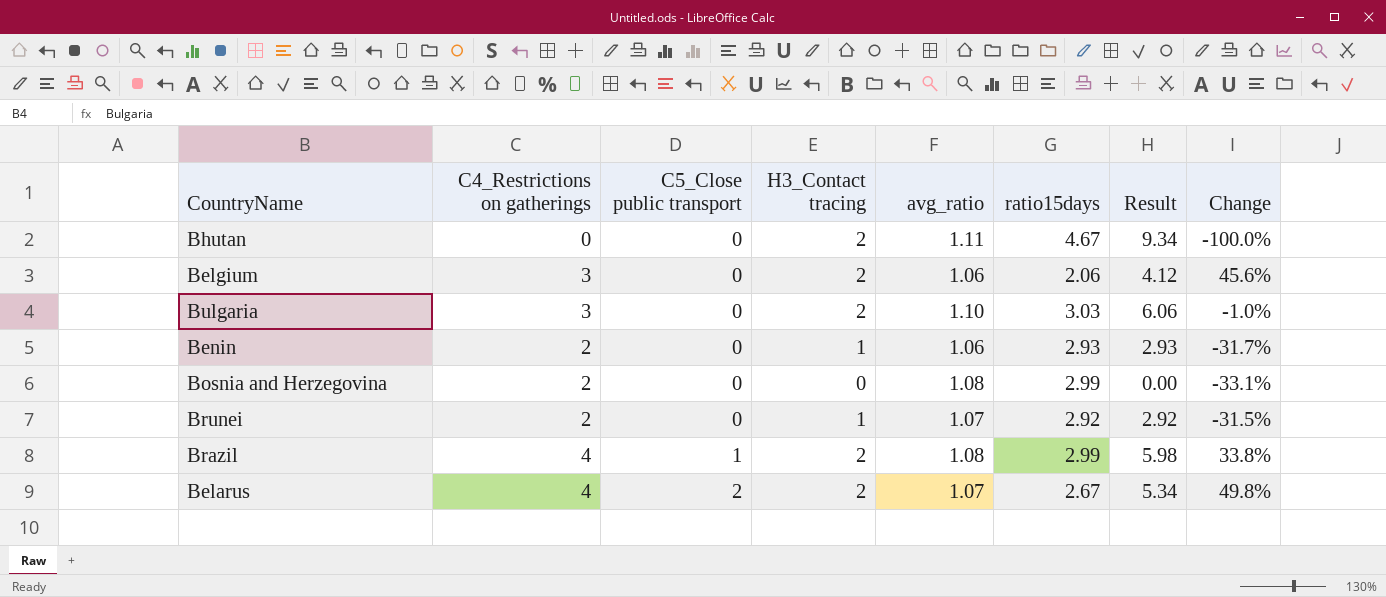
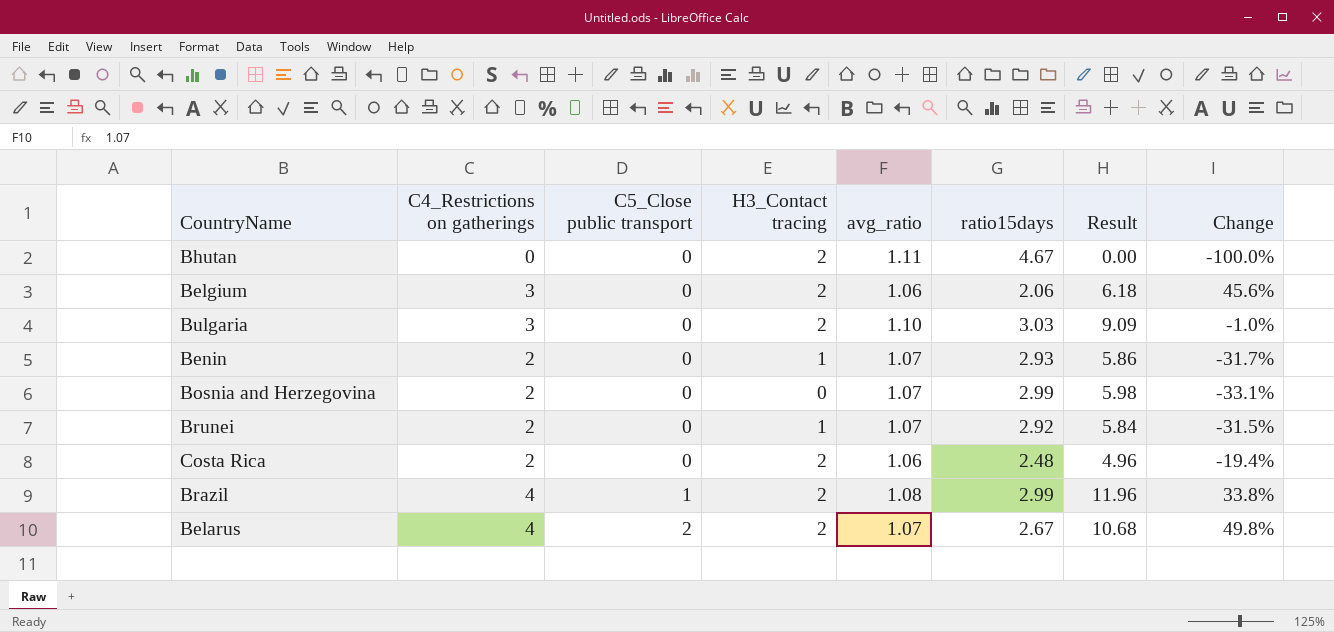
column Result | formula: [H3_Contact tracing] * [ratio15days] -> [C4_Restrictions on gatherings] * [ratio15days]
Benin | avg_ratio: 1.06 -> 1.07
Bosnia and Herzegovina | avg_ratio: 1.08 -> 1.07
row Costa Rica: none -> 2 | 0 | 2 | 1.06 | 2.48 | 4.96 | -19.4%

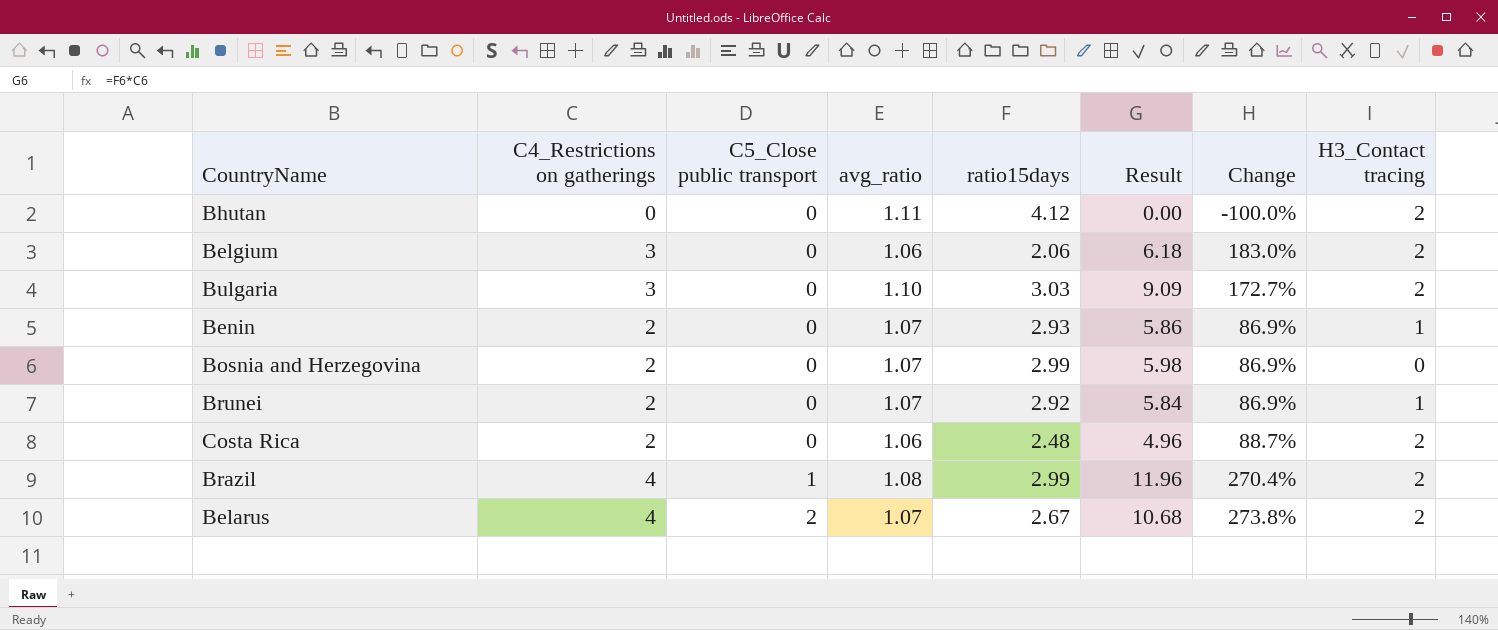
column Change | formula: ([C4_Restrictions on gatherings] - [ratio15days]) / [ratio15days] -> ([C4_Restrictions on gatherings] - [avg_ratio]) / [avg_ratio]
column H3_Contact tracing | position: 4 -> 8
Bhutan | ratio15days: 4.67 -> 4.12

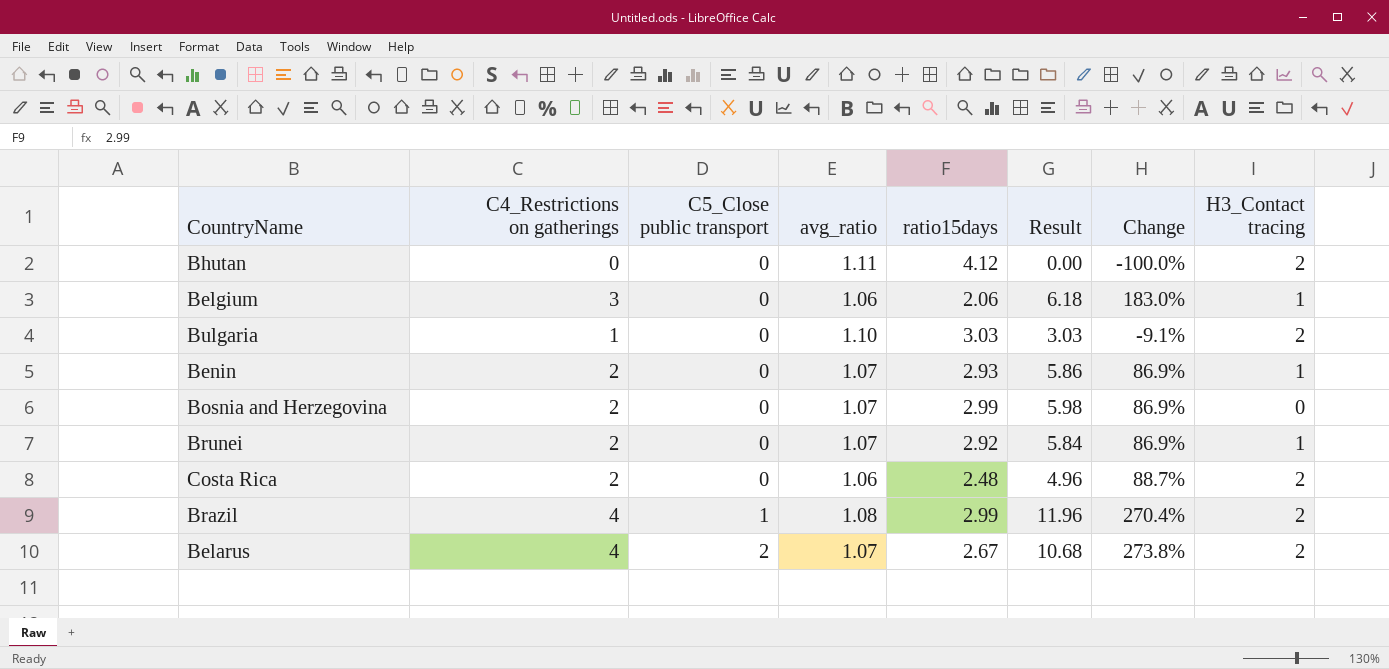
Belgium | H3_Contact tracing: 2 -> 1
Bulgaria | C4_Restrictions on gatherings: 3 -> 1
Bulgaria | Result: 9.09 -> 3.03
Bulgaria | Change: 172.7% -> -9.1%

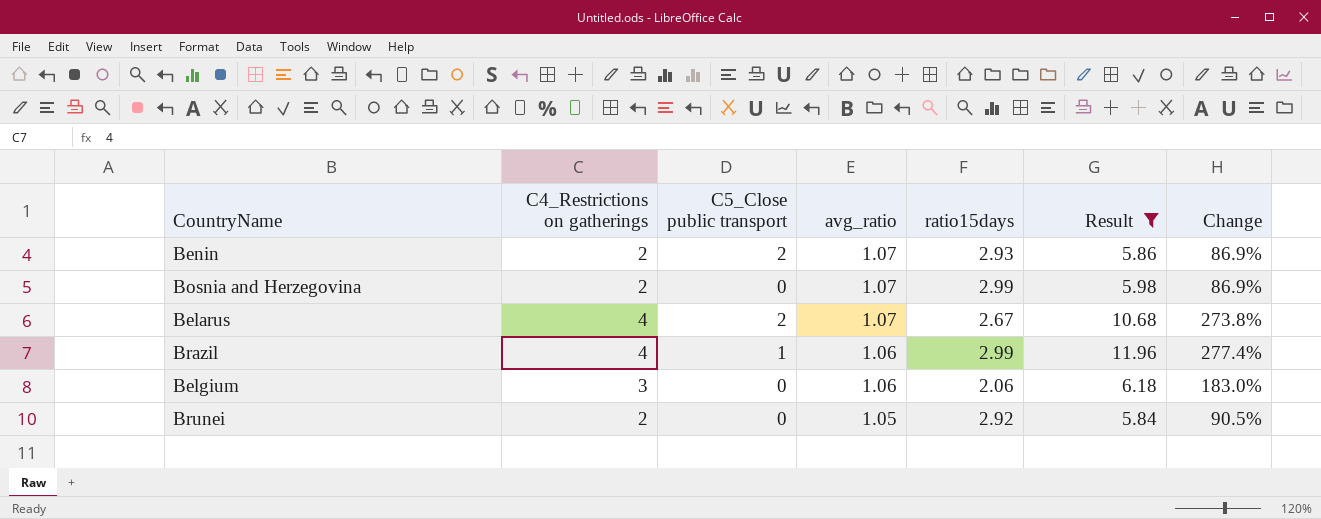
filter: none -> Result >= 5.84
row order: C5_Close public transport ascending -> avg_ratio descending
column H3_Contact tracing | position: 8 -> none
Benin | C5_Close public transport: 0 -> 2
Brazil | avg_ratio: 1.08 -> 1.06
Brazil | Change: 270.4% -> 277.4%
Brunei | avg_ratio: 1.07 -> 1.05
Brunei | Change: 86.9% -> 90.5%

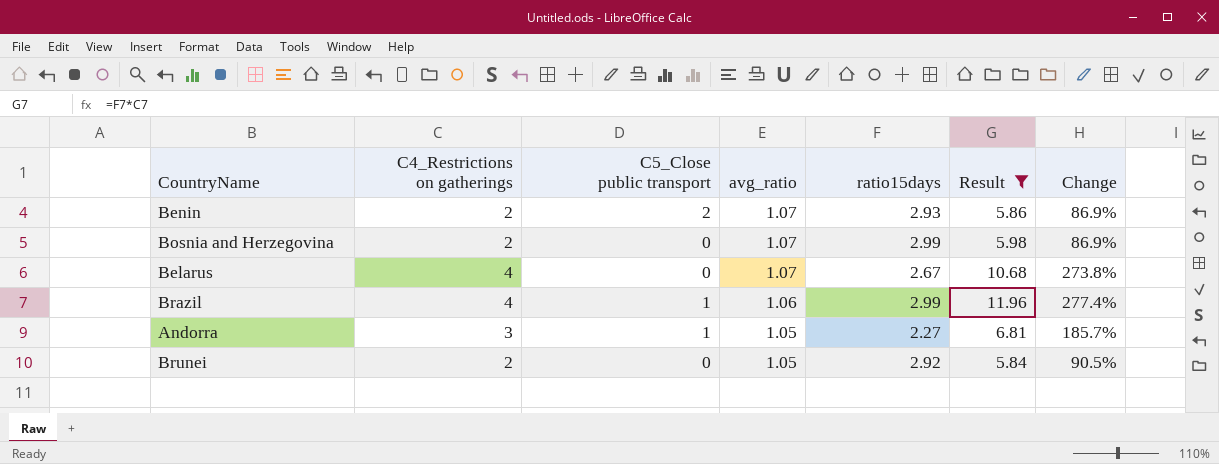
row Belgium: 3 | 0 | 1.06 | 2.06 | 6.18 | 183.0% -> none
Belarus | C5_Close public transport: 2 -> 0
row Andorra: none -> 3 | 1 | 1.05 | 2.27 | 6.81 | 185.7%

